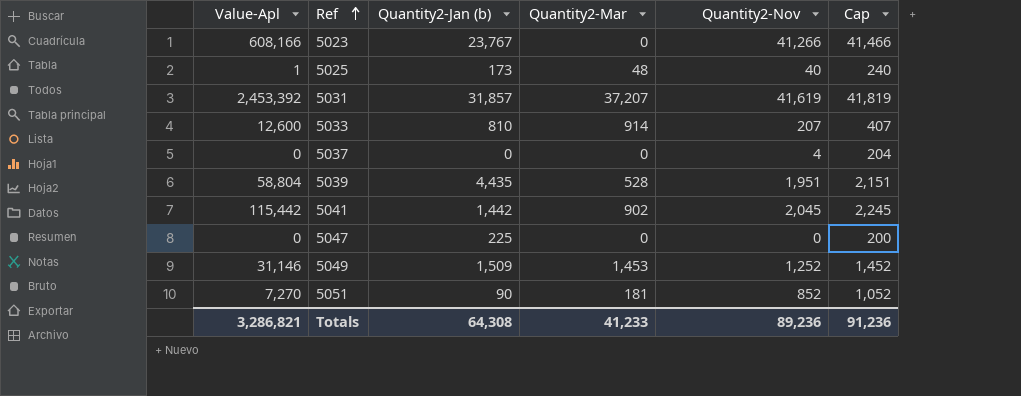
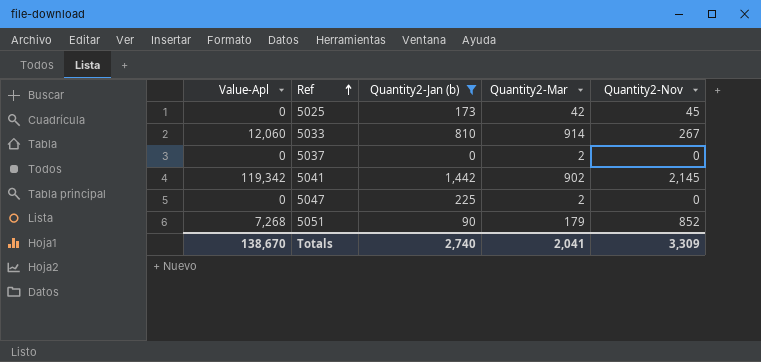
filter: none -> Quantity2-Jan (b) <= 1,442
column Cap | formula: [Quantity2-Nov] + 200 -> none
5025 | Value-Apl: 1 -> 0
5025 | Quantity2-Mar: 48 -> 42
5025 | Quantity2-Nov: 40 -> 45
5033 | Value-Apl: 12,600 -> 12,060
5033 | Quantity2-Nov: 207 -> 267
5037 | Quantity2-Mar: 0 -> 2
5037 | Quantity2-Nov: 4 -> 0
5041 | Value-Apl: 115,442 -> 119,342
5041 | Quantity2-Nov: 2,045 -> 2,145
5047 | Quantity2-Mar: 0 -> 2
5051 | Value-Apl: 7,270 -> 7,268
5051 | Quantity2-Mar: 181 -> 179
Totals | Value-Apl: 3,286,821 -> 138,670
Totals | Quantity2-Jan (b): 64,308 -> 2,740
Totals | Quantity2-Mar: 41,233 -> 2,041
Totals | Quantity2-Nov: 89,236 -> 3,309

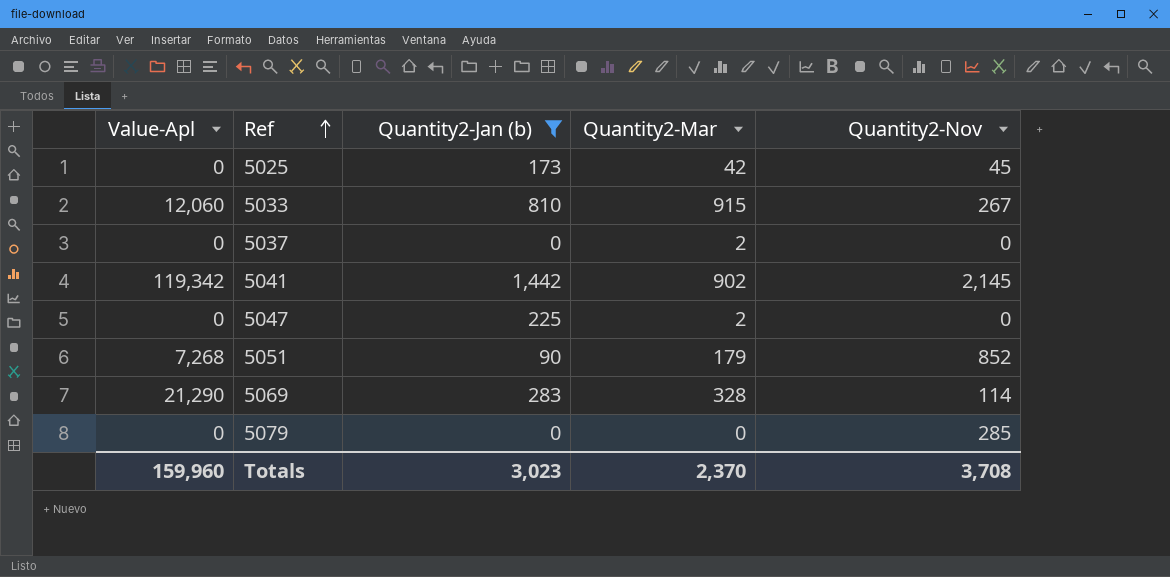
5033 | Quantity2-Mar: 914 -> 915
row 5069: none -> 21,290 | 283 | 328 | 114
row 5079: none -> 0 | 0 | 0 | 285
Totals | Value-Apl: 138,670 -> 159,960
Totals | Quantity2-Jan (b): 2,740 -> 3,023
Totals | Quantity2-Mar: 2,041 -> 2,370
Totals | Quantity2-Nov: 3,309 -> 3,708

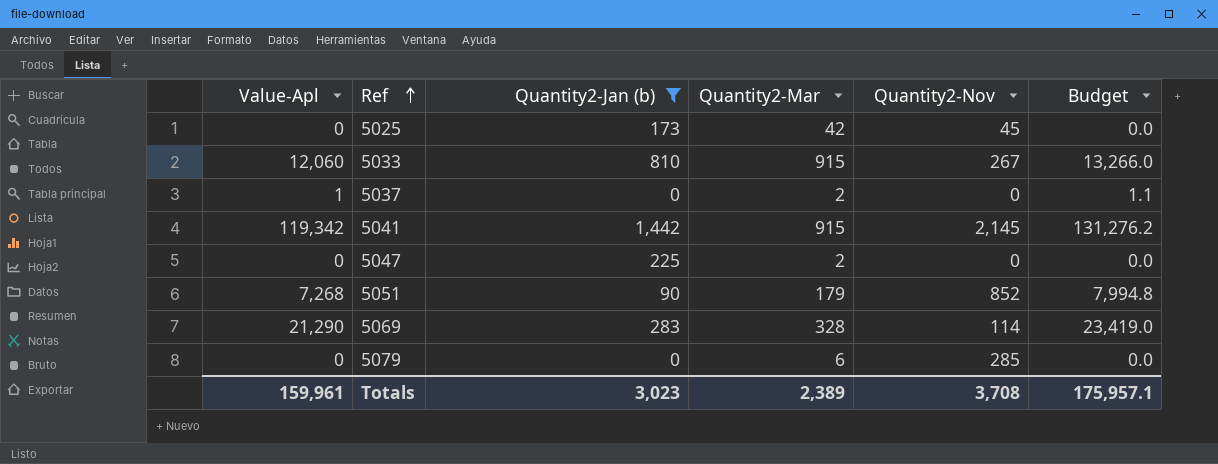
column Budget | formula: none -> [Value-Apl] * 1.1
5037 | Value-Apl: 0 -> 1
5041 | Quantity2-Mar: 902 -> 915
5079 | Quantity2-Mar: 0 -> 6
Totals | Value-Apl: 159,960 -> 159,961
Totals | Quantity2-Mar: 2,370 -> 2,389

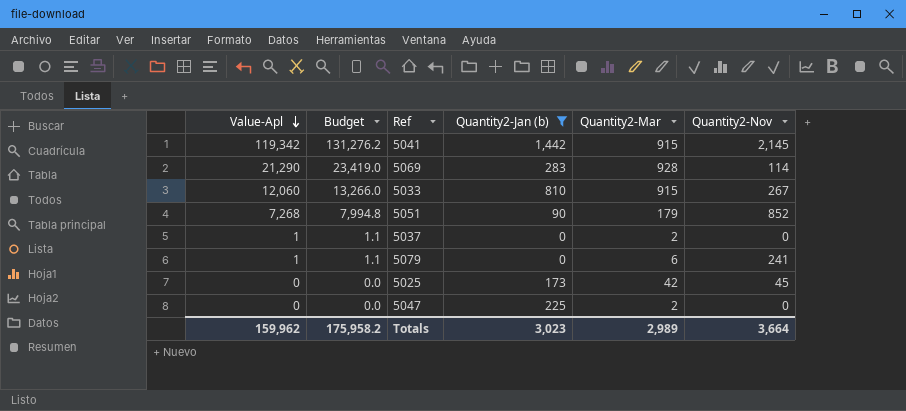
row order: Ref ascending -> Value-Apl descending
column Budget | position: 6 -> 2
5069 | Quantity2-Mar: 328 -> 928
5079 | Value-Apl: 0 -> 1
5079 | Budget: 0.0 -> 1.1
5079 | Quantity2-Nov: 285 -> 241
Totals | Value-Apl: 159,961 -> 159,962
Totals | Budget: 175,957.1 -> 175,958.2
Totals | Quantity2-Mar: 2,389 -> 2,989
Totals | Quantity2-Nov: 3,708 -> 3,664

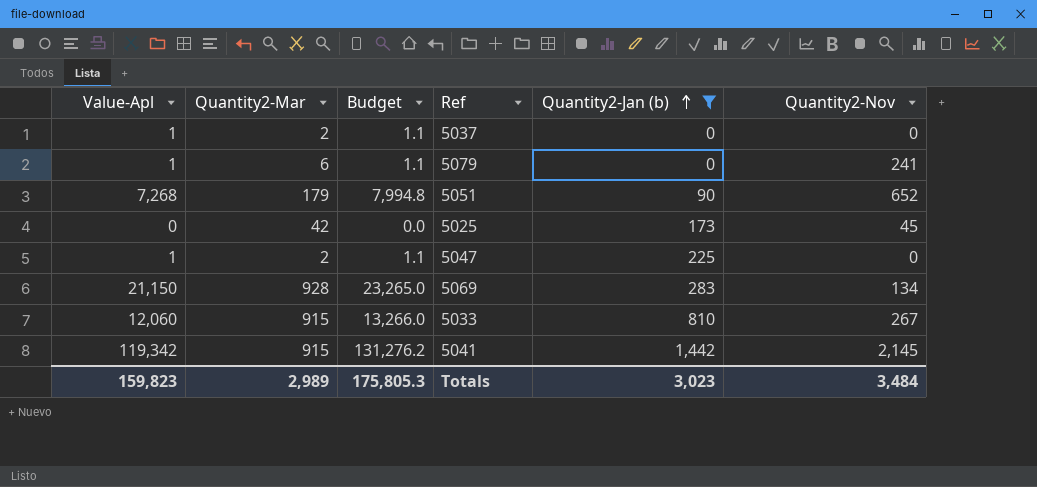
row order: Value-Apl descending -> Quantity2-Jan (b) ascending
column Quantity2-Mar | position: 5 -> 2
5051 | Quantity2-Nov: 852 -> 652
5047 | Value-Apl: 0 -> 1
5047 | Budget: 0.0 -> 1.1
5069 | Value-Apl: 21,290 -> 21,150
5069 | Budget: 23,419.0 -> 23,265.0
5069 | Quantity2-Nov: 114 -> 134
Totals | Value-Apl: 159,962 -> 159,823
Totals | Budget: 175,958.2 -> 175,805.3
Totals | Quantity2-Nov: 3,664 -> 3,484

